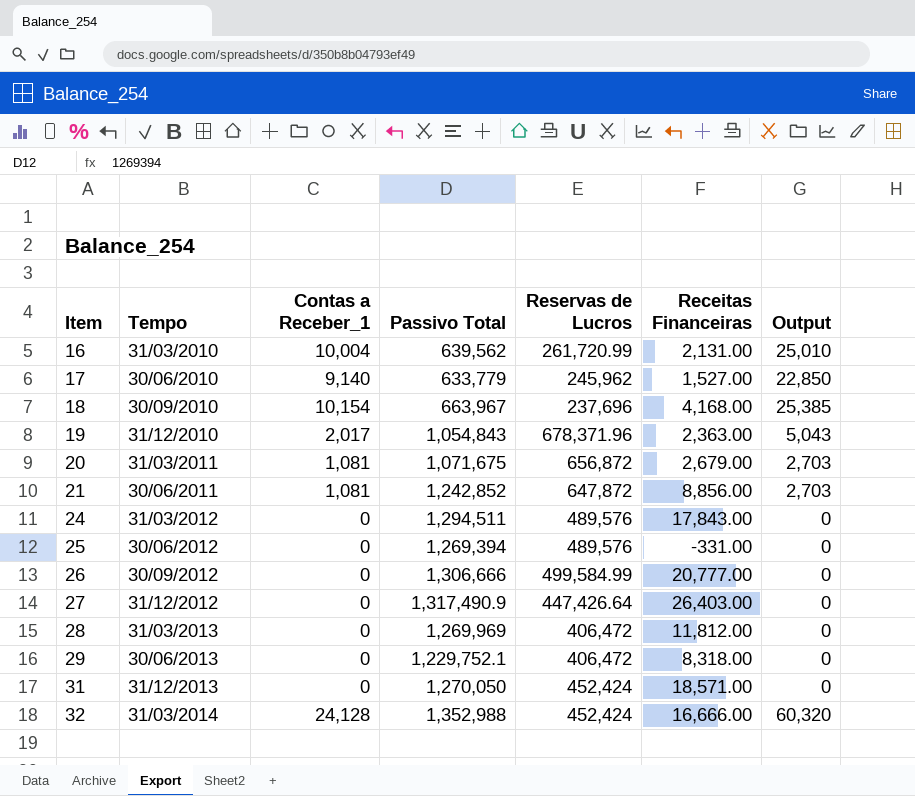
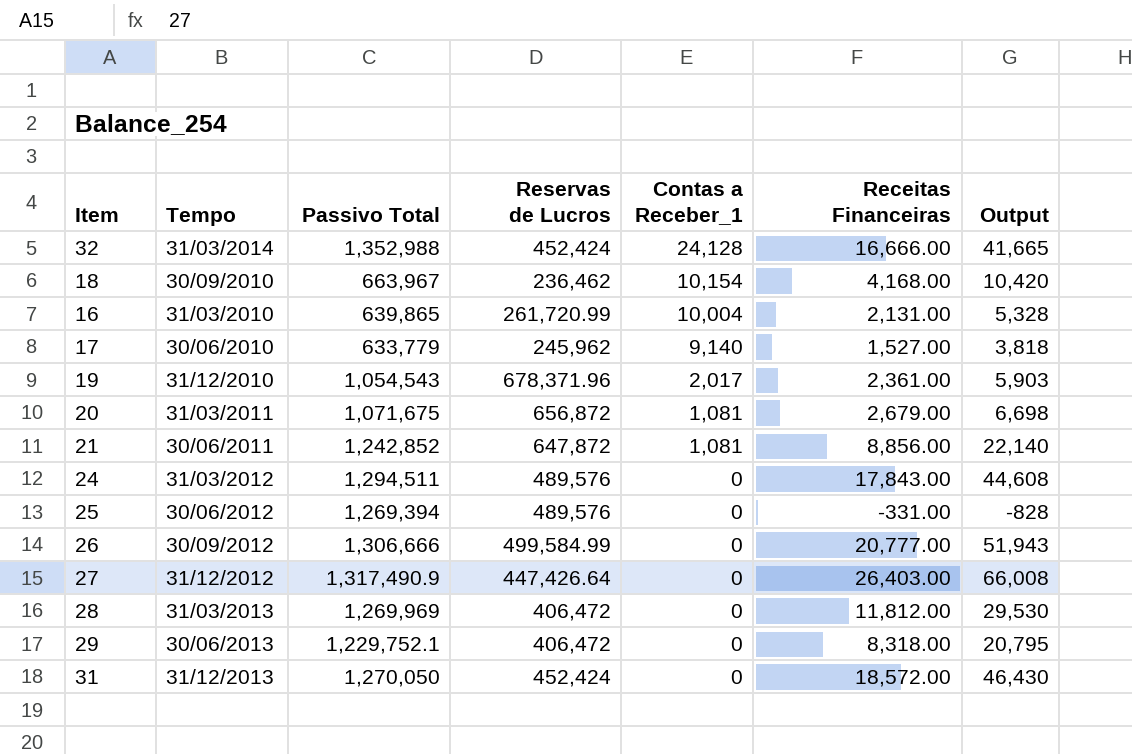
row order: Item ascending -> Contas a Receber_1 descending
column Contas a Receber_1 | position: 3 -> 5
column Output | formula: [Contas a Receber_1] * 2.5 -> [Receitas Financeiras] * 2.5
18 | Reservas de Lucros: 237,696 -> 236,462
16 | Passivo Total: 639,562 -> 639,865
19 | Passivo Total: 1,054,843 -> 1,054,543
19 | Receitas Financeiras: 2,363.00 -> 2,361.00
31 | Receitas Financeiras: 18,571.00 -> 18,572.00

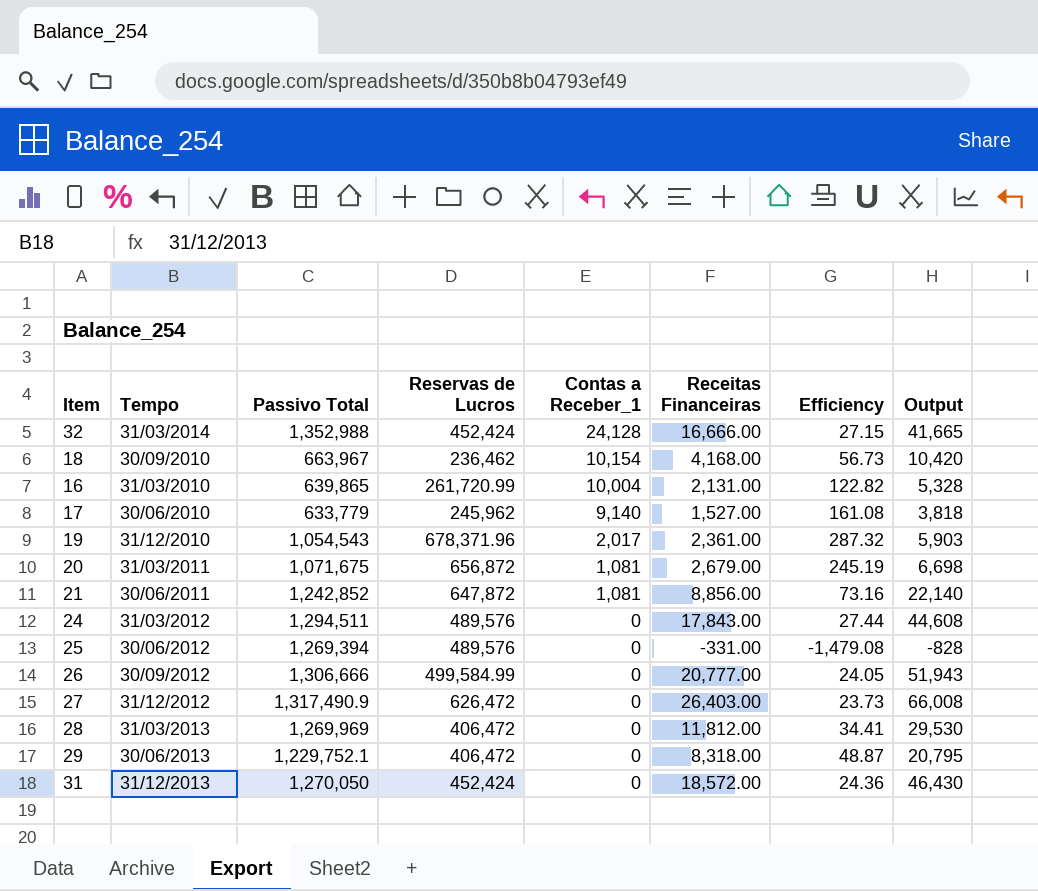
column Efficiency | formula: none -> [Reservas de Lucros] / [Receitas Financeiras]
27 | Reservas de Lucros: 447,426.64 -> 626,472

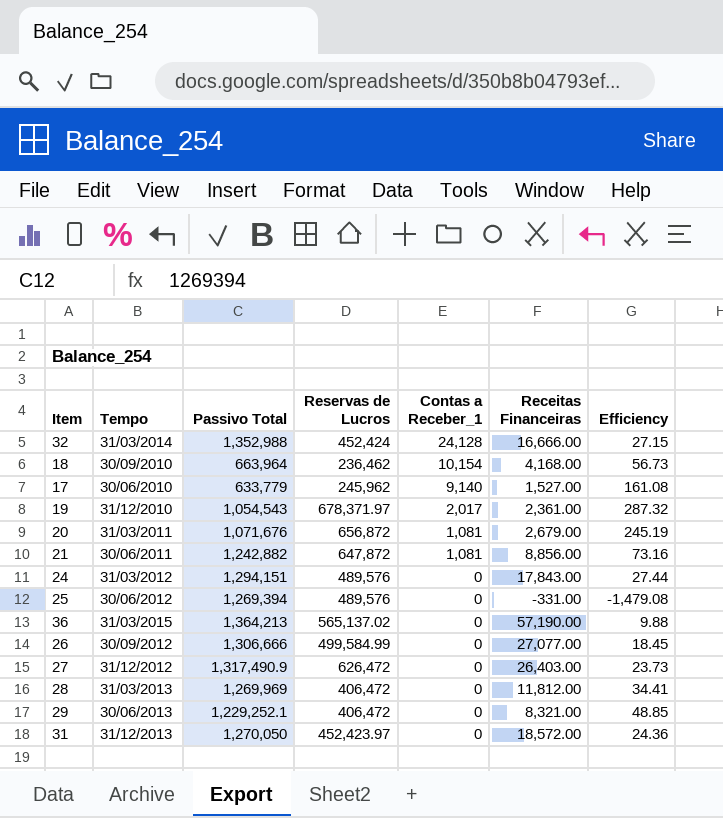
column Output | formula: [Receitas Financeiras] * 2.5 -> none
row 16: 31/03/2010 | 639,865 | 261,720.99 | 10,004 | 2,131.00 | 122.82 | 5,328 -> none
18 | Passivo Total: 663,967 -> 663,964
19 | Reservas de Lucros: 678,371.96 -> 678,371.97
20 | Passivo Total: 1,071,675 -> 1,071,676
21 | Passivo Total: 1,242,852 -> 1,242,882
24 | Passivo Total: 1,294,511 -> 1,294,151
row 36: none -> 31/03/2015 | 1,364,213 | 565,137.02 | 0 | 57,190.00 | 9.88
26 | Receitas Financeiras: 20,777.00 -> 27,077.00
26 | Efficiency: 24.05 -> 18.45
29 | Passivo Total: 1,229,752.1 -> 1,229,252.1
29 | Receitas Financeiras: 8,318.00 -> 8,321.00
29 | Efficiency: 48.87 -> 48.85
31 | Reservas de Lucros: 452,424 -> 452,423.97

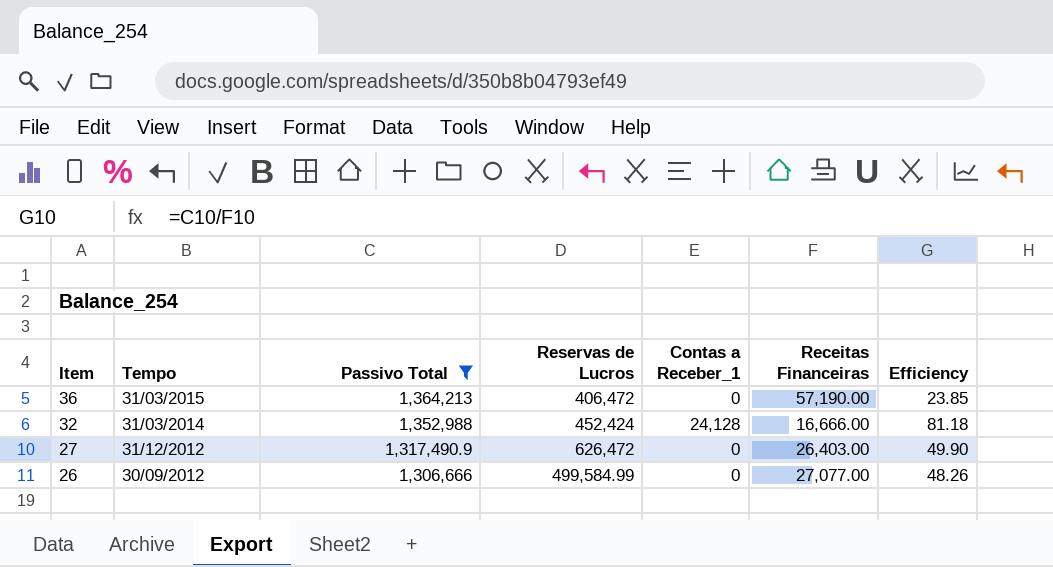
filter: none -> Passivo Total >= 1,306,666
row order: Contas a Receber_1 descending -> Item descending
column Efficiency | formula: [Reservas de Lucros] / [Receitas Financeiras] -> [Passivo Total] / [Receitas Financeiras]
36 | Reservas de Lucros: 565,137.02 -> 406,472

